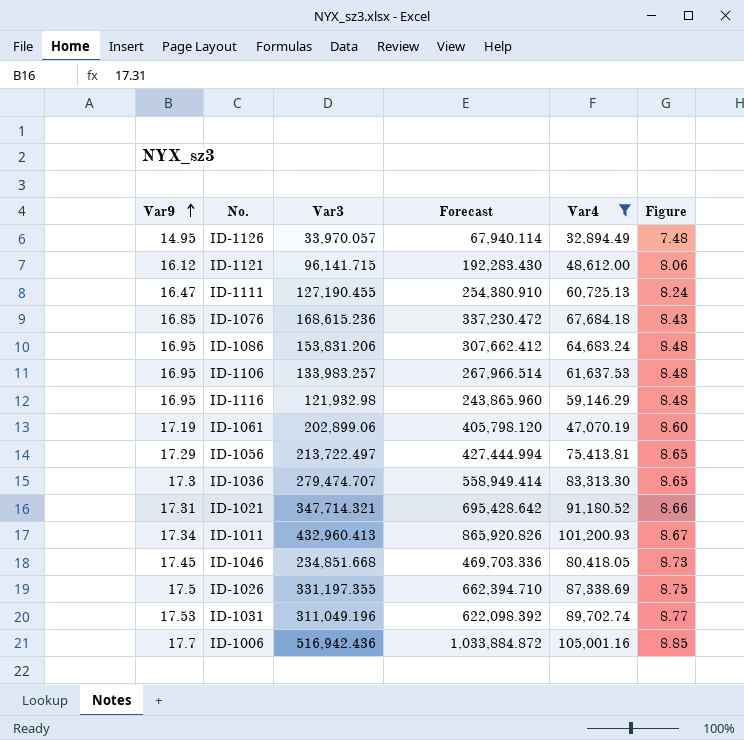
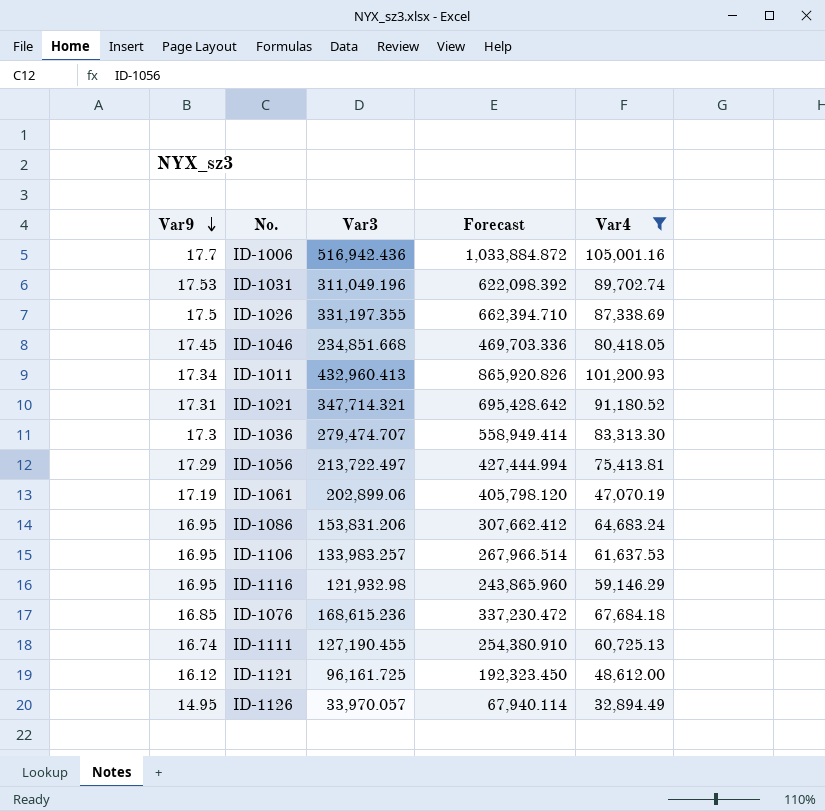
row order: Var9 ascending -> Var9 descending
column Figure | formula: [Var9] * 0.5 -> none
ID-1111 | Var9: 16.47 -> 16.74
ID-1121 | Var3: 96,141.715 -> 96,161.725
ID-1121 | Forecast: 192,283.430 -> 192,323.450

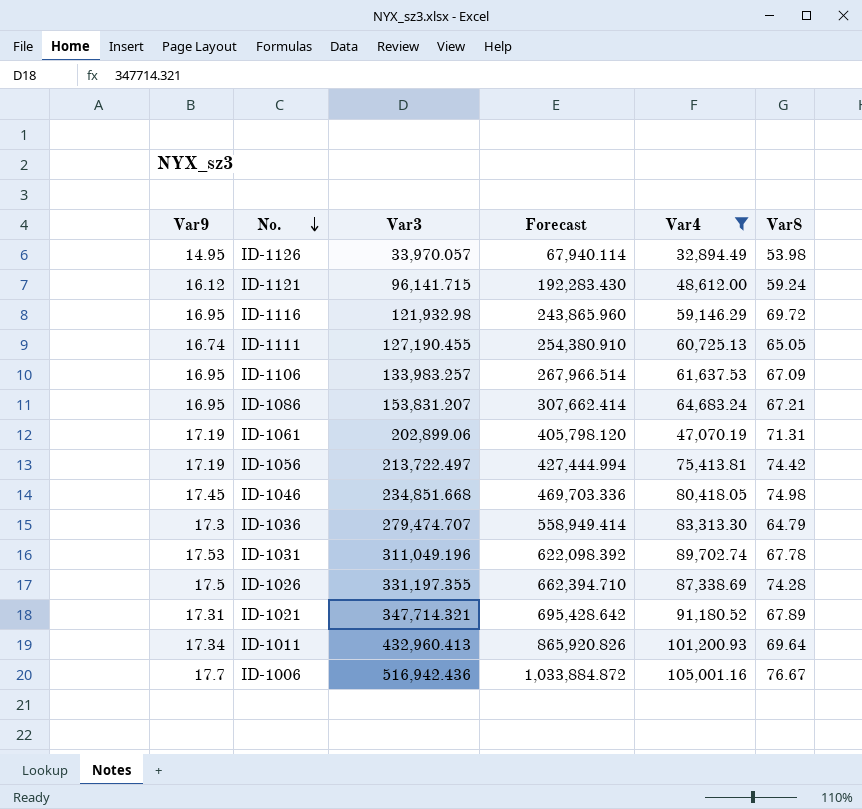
row order: Var9 descending -> No. descending
column Var8 | position: none -> 6
row ID-1076: 16.85 | 168,615.236 | 337,230.472 | 67,684.18 -> none
ID-1121 | Var3: 96,161.725 -> 96,141.715
ID-1121 | Forecast: 192,323.450 -> 192,283.430
ID-1086 | Var3: 153,831.206 -> 153,831.207
ID-1086 | Forecast: 307,662.412 -> 307,662.414
ID-1056 | Var9: 17.29 -> 17.19

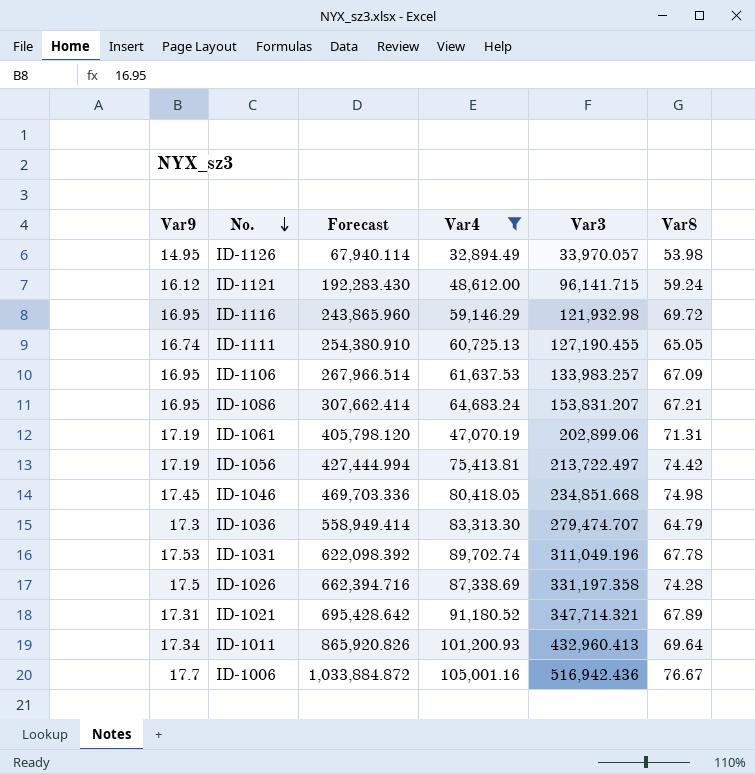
column Var3 | position: 3 -> 5
ID-1026 | Forecast: 662,394.710 -> 662,394.716
ID-1026 | Var3: 331,197.355 -> 331,197.358

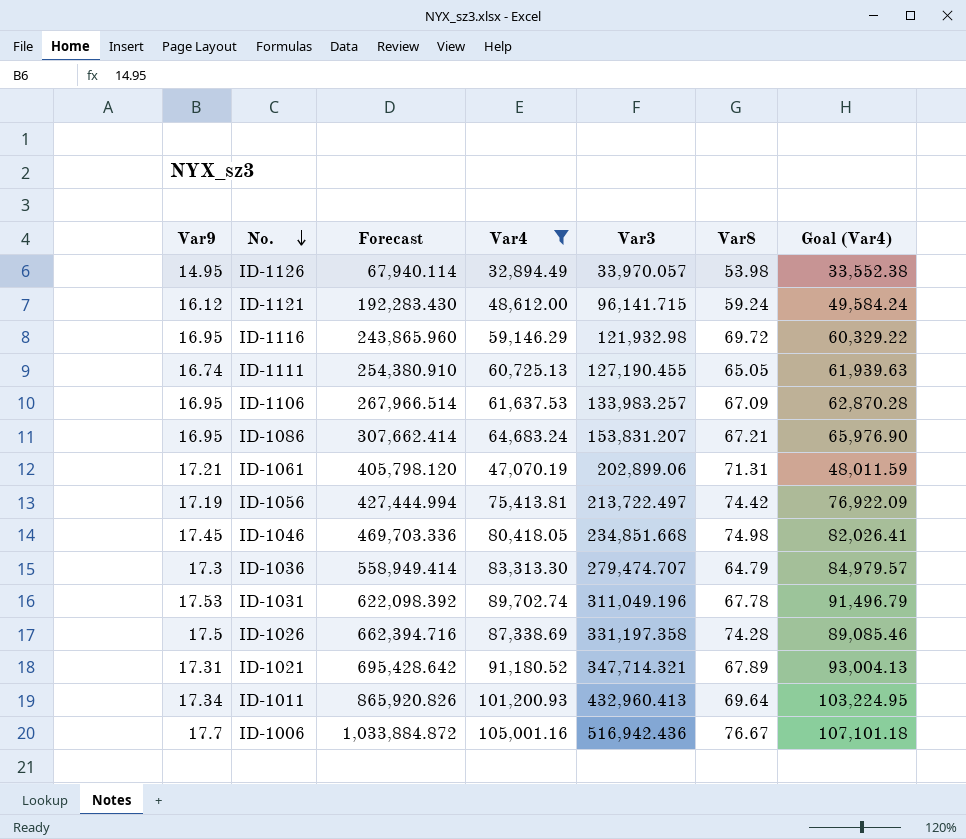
column Goal (Var4) | formula: none -> [Var4] * 1.02
ID-1061 | Var9: 17.19 -> 17.21

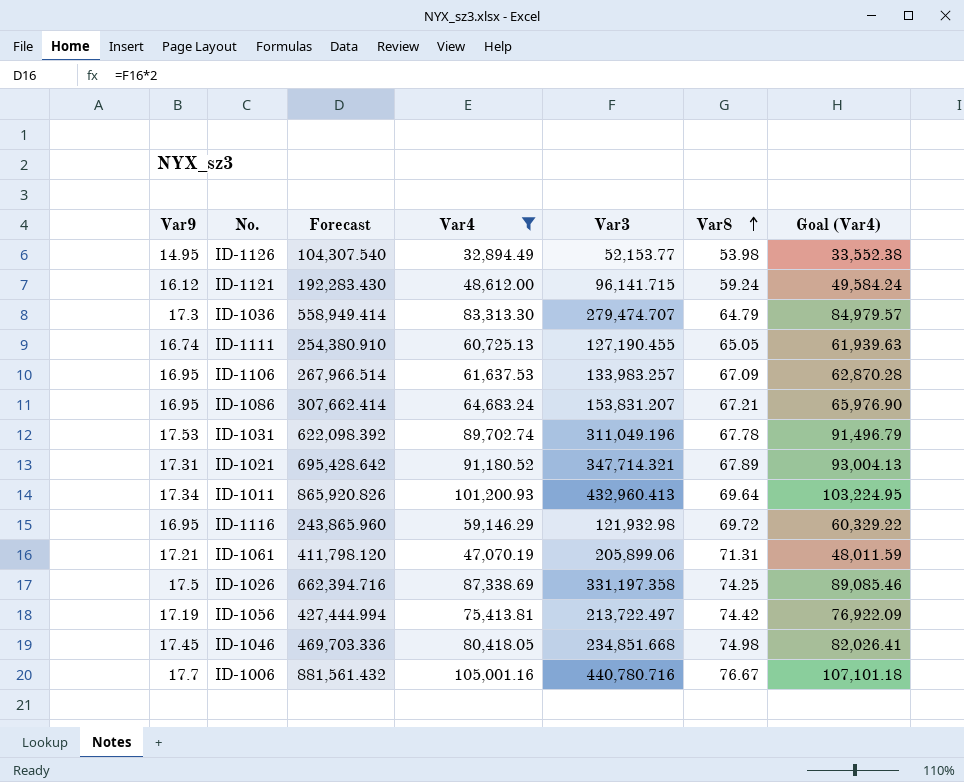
row order: No. descending -> Var8 ascending
ID-1126 | Forecast: 67,940.114 -> 104,307.540
ID-1126 | Var3: 33,970.057 -> 52,153.77
ID-1061 | Forecast: 405,798.120 -> 411,798.120
ID-1061 | Var3: 202,899.06 -> 205,899.06
ID-1026 | Var8: 74.28 -> 74.25
ID-1006 | Forecast: 1,033,884.872 -> 881,561.432
ID-1006 | Var3: 516,942.436 -> 440,780.716

